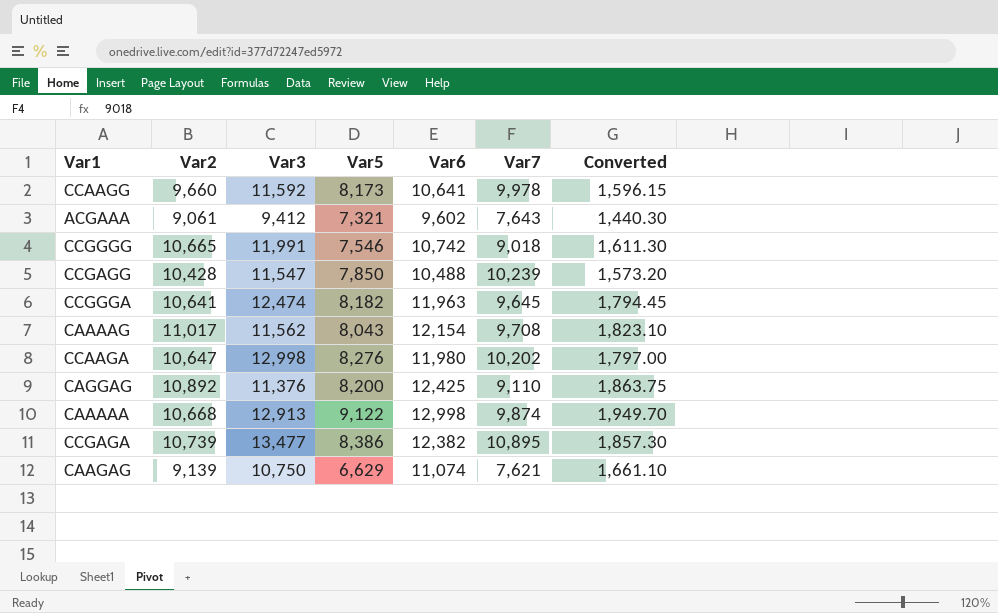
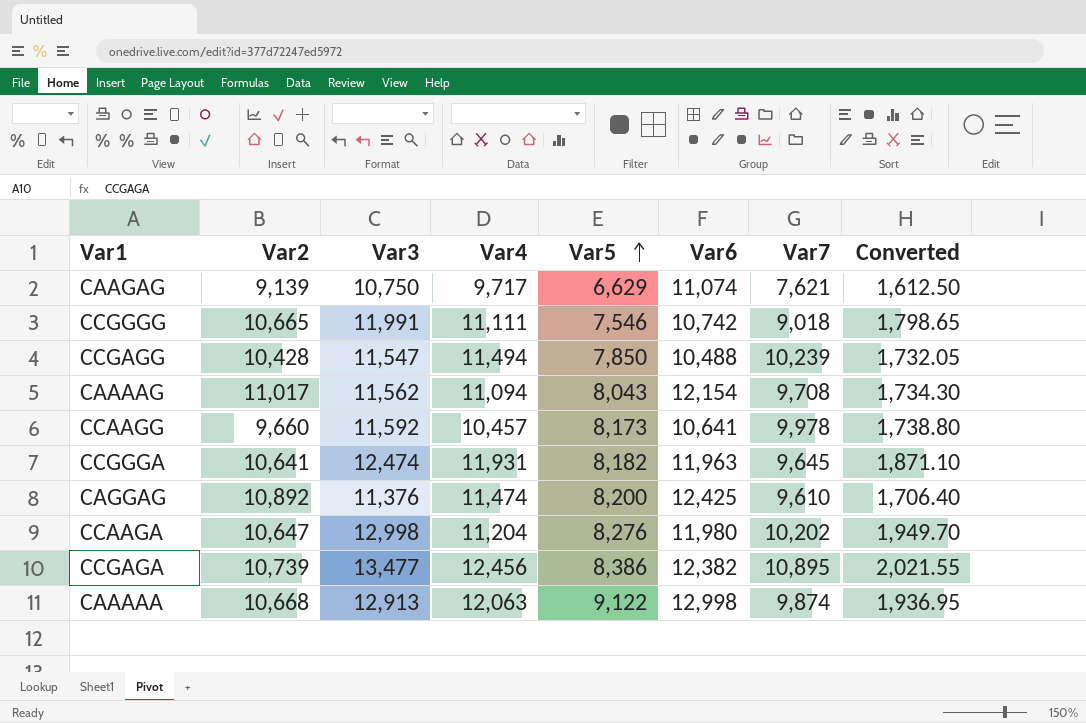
row order: none -> Var5 ascending
column Var4 | position: none -> 4
column Converted | formula: [Var6] * 0.15 -> [Var3] * 0.15
row ACGAAA: 9,061 | 9,412 | 7,321 | 9,602 | 7,643 | 1,440.30 -> none
CAGGAG | Var7: 9,110 -> 9,610

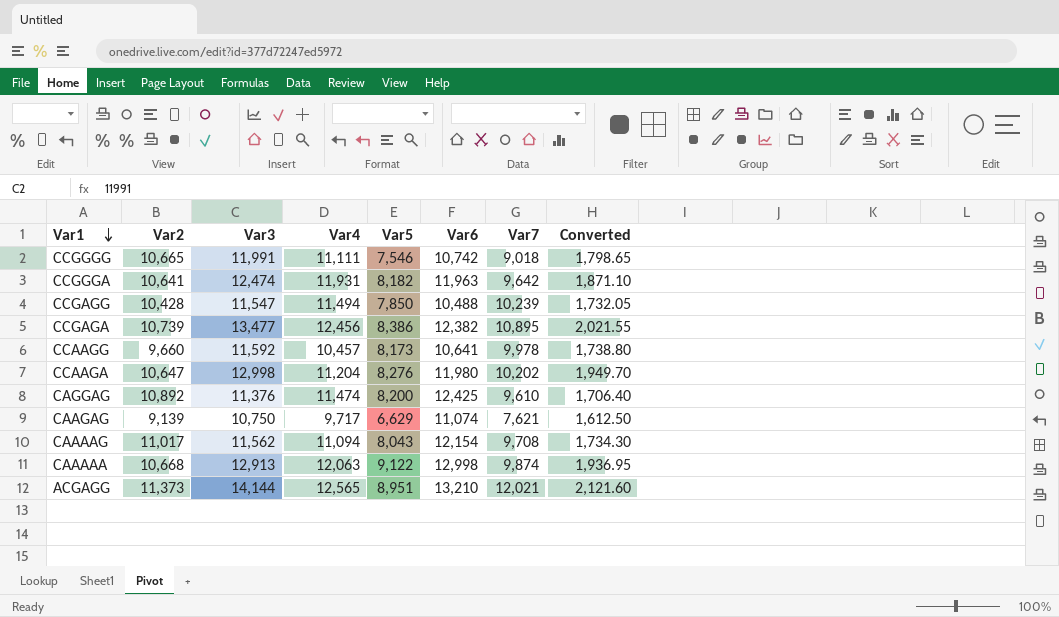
row order: Var5 ascending -> Var1 descending
CCGGGA | Var7: 9,645 -> 9,642
row ACGAGG: none -> 11,373 | 14,144 | 12,565 | 8,951 | 13,210 | 12,021 | 2,121.60

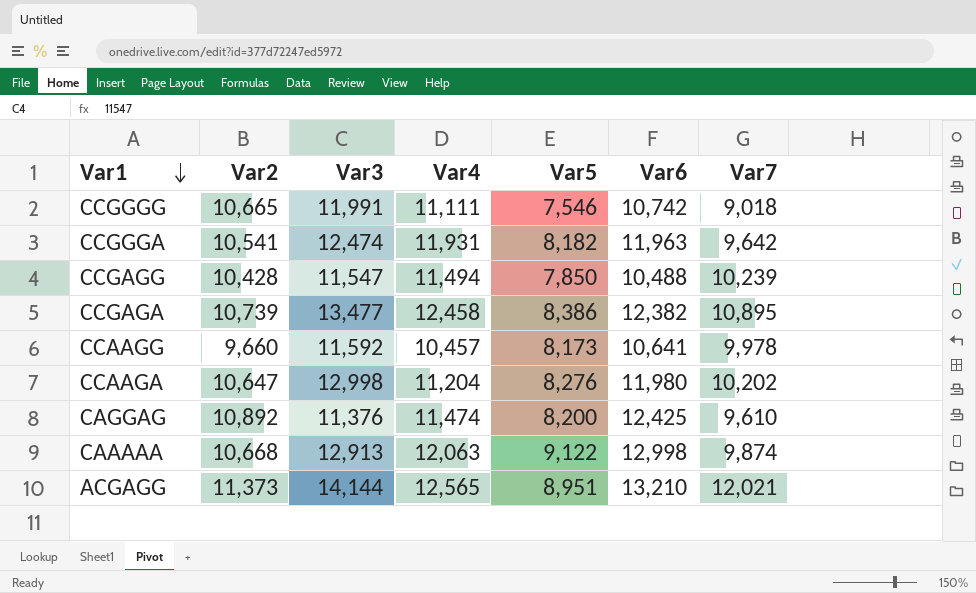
column Converted | formula: [Var3] * 0.15 -> none
row CAAGAG: 9,139 | 10,750 | 9,717 | 6,629 | 11,074 | 7,621 | 1,612.50 -> none
row CAAAAG: 11,017 | 11,562 | 11,094 | 8,043 | 12,154 | 9,708 | 1,734.30 -> none
CCGGGA | Var2: 10,641 -> 10,541
CCGAGA | Var4: 12,456 -> 12,458

